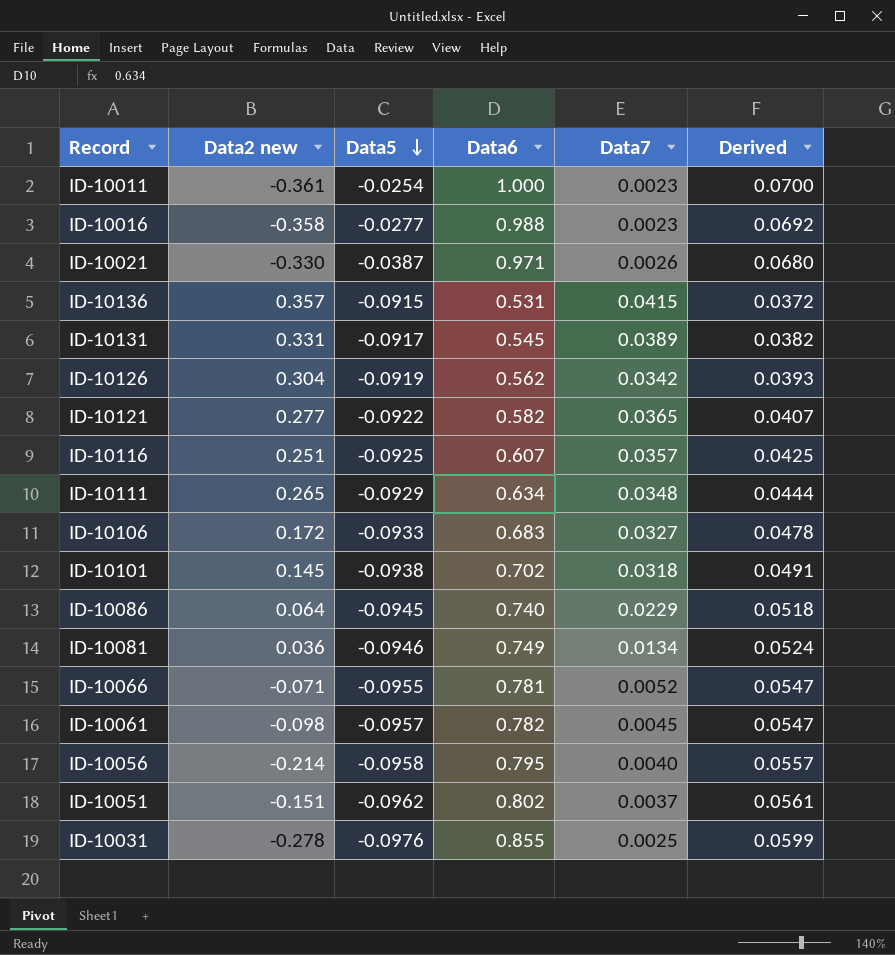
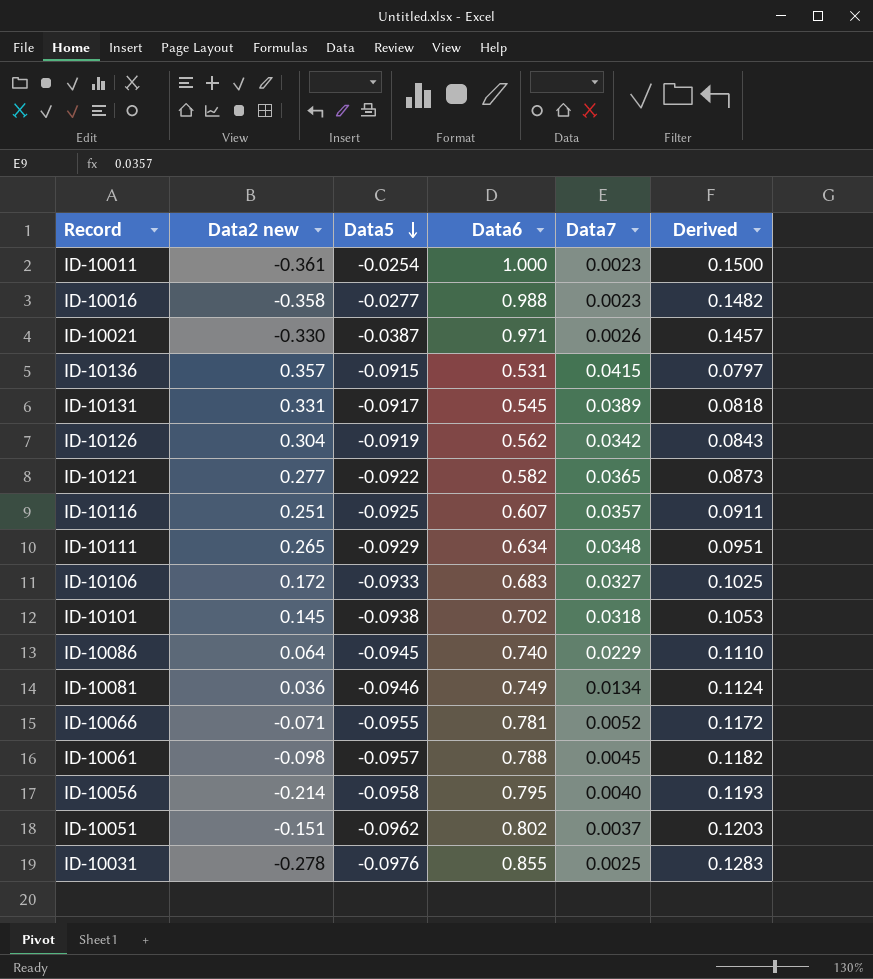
column Derived | formula: [Data6] * 0.07 -> [Data6] * 0.15
ID-10061 | Data6: 0.782 -> 0.788

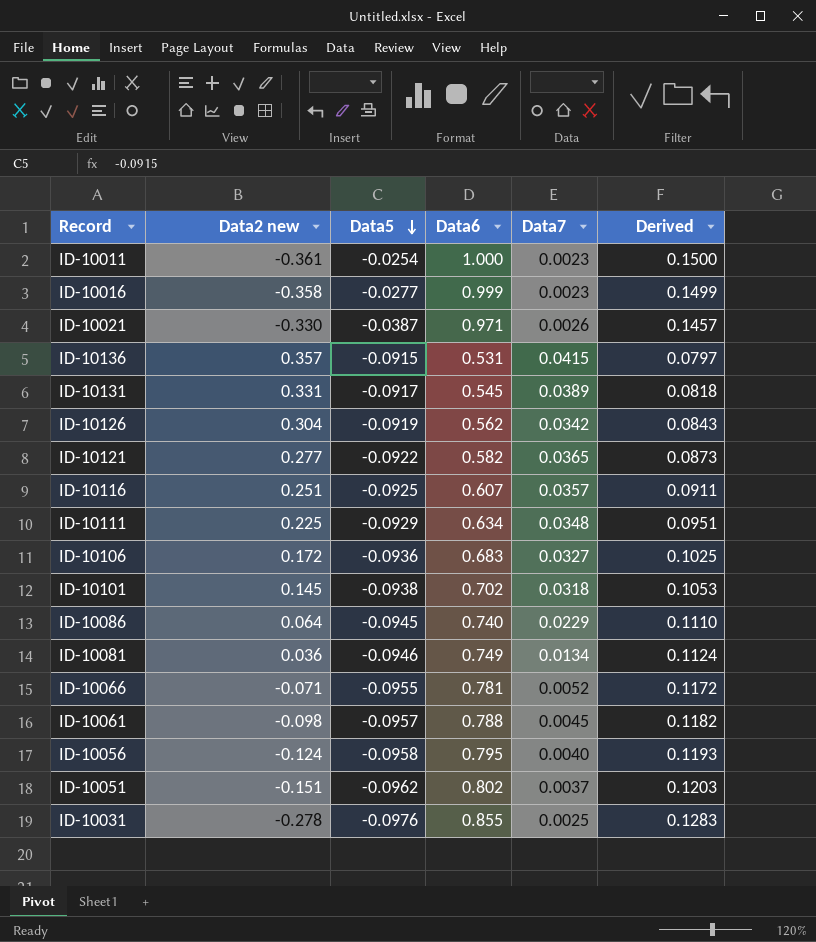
ID-10016 | Data6: 0.988 -> 0.999
ID-10016 | Derived: 0.1482 -> 0.1499
ID-10111 | Data2 new: 0.265 -> 0.225
ID-10106 | Data5: -0.0933 -> -0.0936
ID-10056 | Data2 new: -0.214 -> -0.124

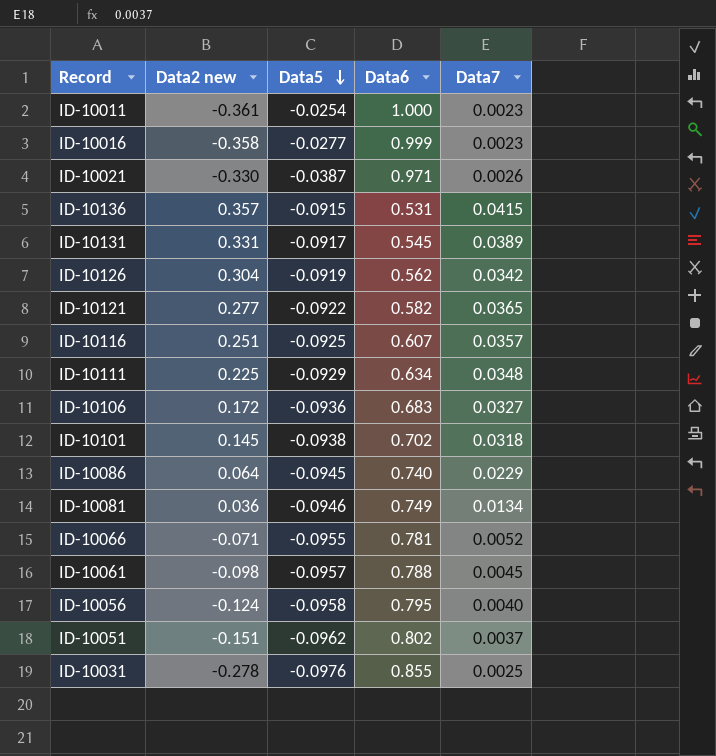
column Derived | formula: [Data6] * 0.15 -> none

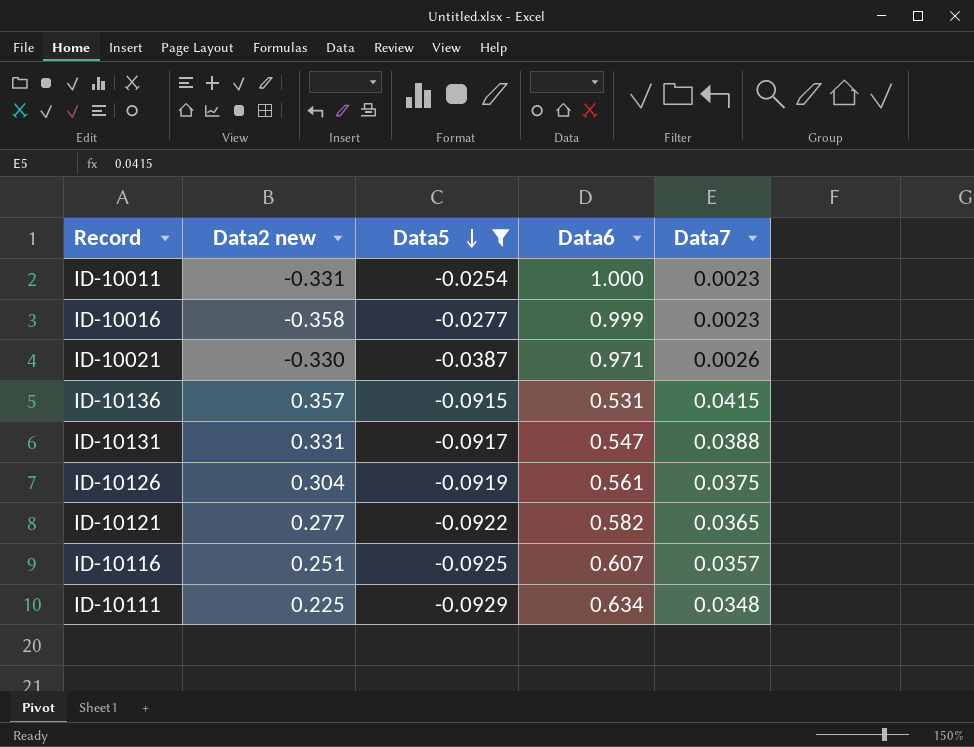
filter: none -> Data5 >= -0.0929
ID-10011 | Data2 new: -0.361 -> -0.331
ID-10131 | Data6: 0.545 -> 0.547
ID-10131 | Data7: 0.0389 -> 0.0388
ID-10126 | Data6: 0.562 -> 0.561
ID-10126 | Data7: 0.0342 -> 0.0375

